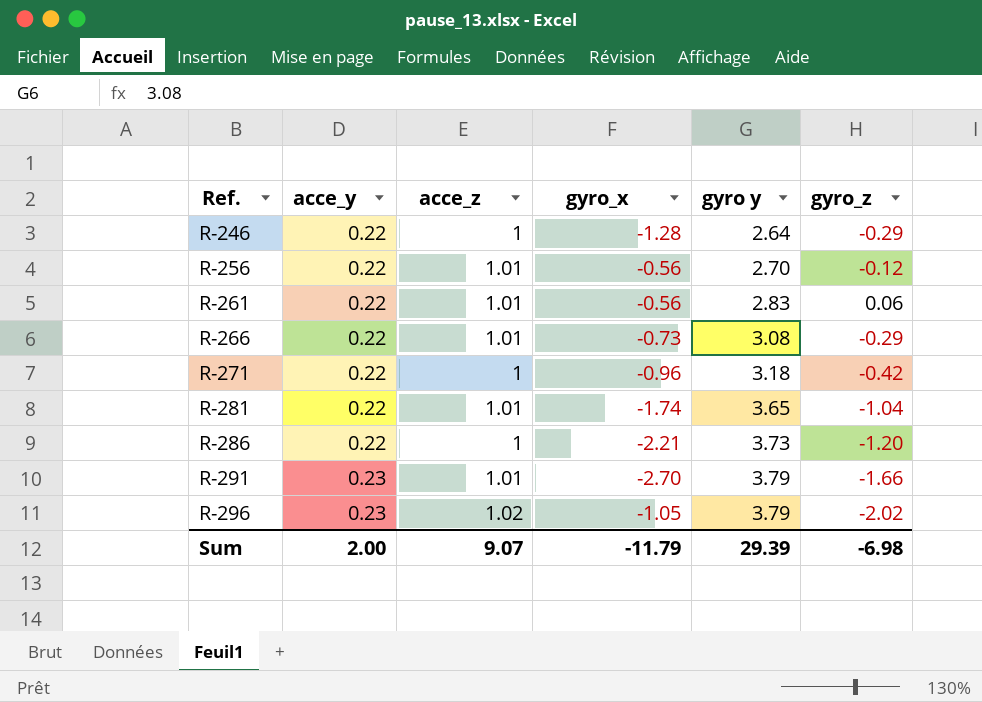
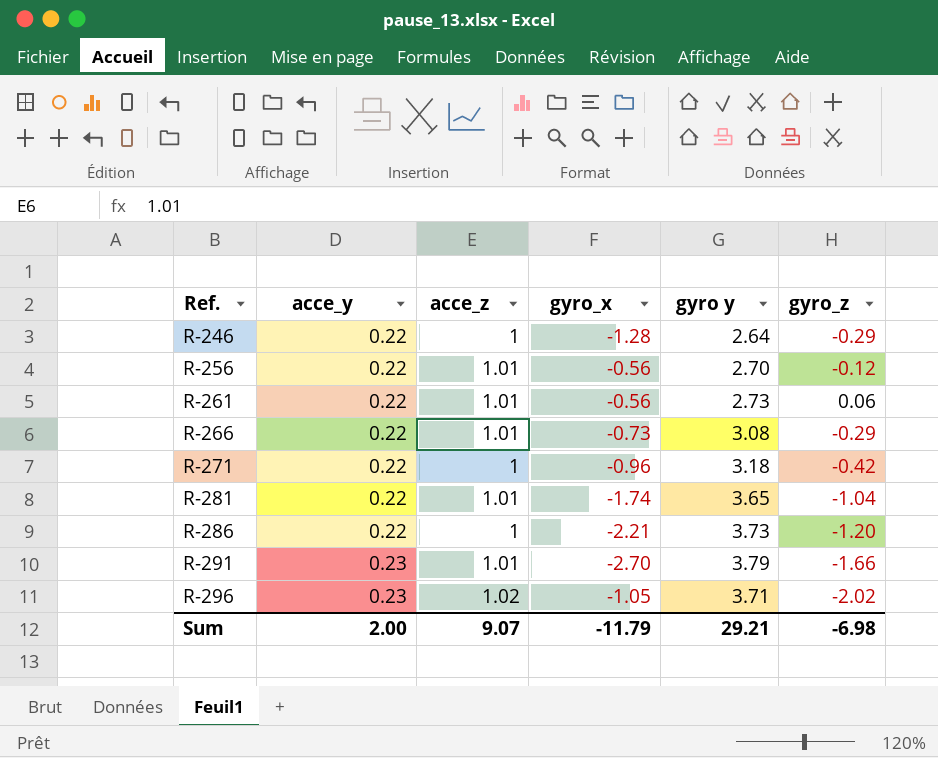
R-261 | gyro y: 2.83 -> 2.73
R-296 | gyro y: 3.79 -> 3.71
Sum | gyro y: 29.39 -> 29.21

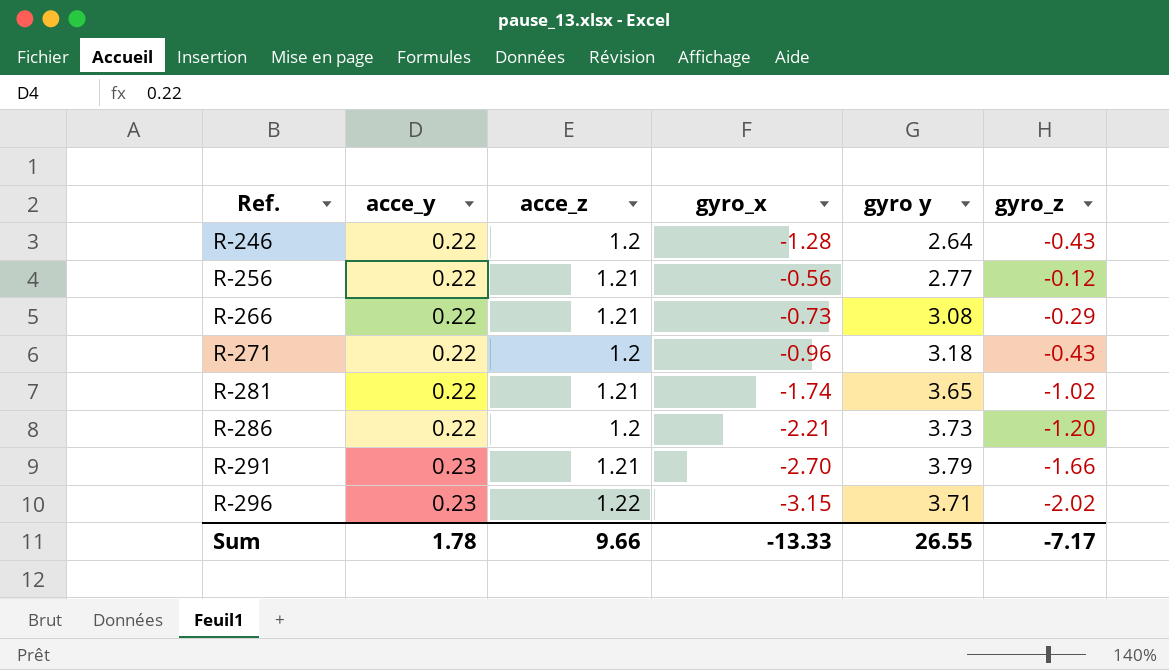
row R-261: 0.22 | 1.01 | -0.56 | 2.73 | 0.06 -> none
R-246 | acce_z: 1 -> 1.2
R-246 | gyro_z: -0.29 -> -0.43
R-256 | acce_z: 1.01 -> 1.21
R-256 | gyro y: 2.70 -> 2.77
R-266 | acce_z: 1.01 -> 1.21
R-271 | acce_z: 1 -> 1.2
R-271 | gyro_z: -0.42 -> -0.43
R-281 | acce_z: 1.01 -> 1.21
R-281 | gyro_z: -1.04 -> -1.02
R-286 | acce_z: 1 -> 1.2
R-291 | acce_z: 1.01 -> 1.21
R-296 | acce_z: 1.02 -> 1.22
R-296 | gyro_x: -1.05 -> -3.15
Sum | acce_y: 2.00 -> 1.78
Sum | acce_z: 9.07 -> 9.66
Sum | gyro_x: -11.79 -> -13.33
Sum | gyro y: 29.21 -> 26.55
Sum | gyro_z: -6.98 -> -7.17

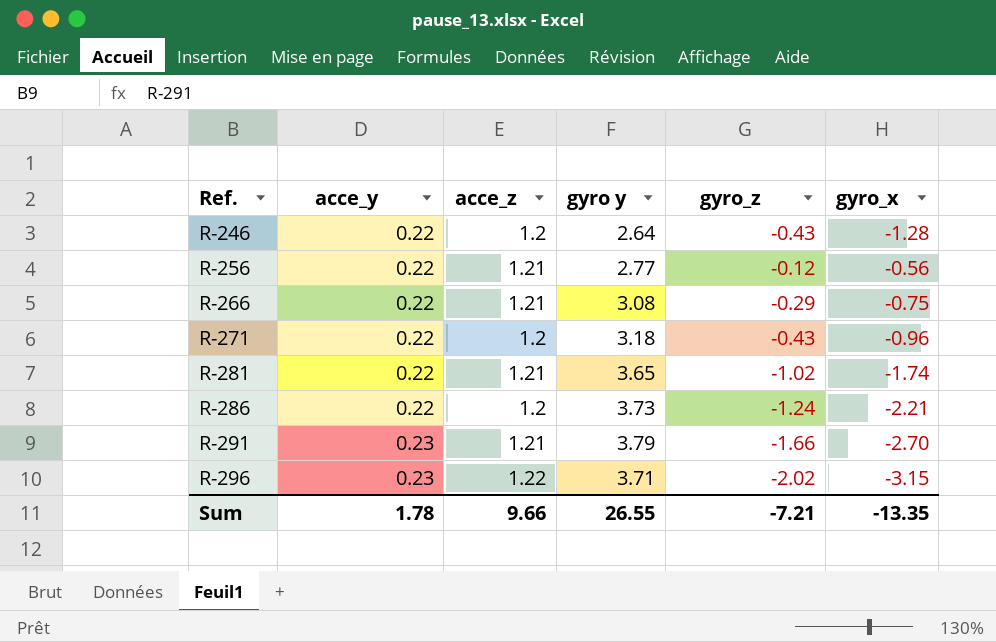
column gyro_x | position: 4 -> 6
R-266 | gyro_x: -0.73 -> -0.75
R-286 | gyro_z: -1.20 -> -1.24
Sum | gyro_z: -7.17 -> -7.21
Sum | gyro_x: -13.33 -> -13.35

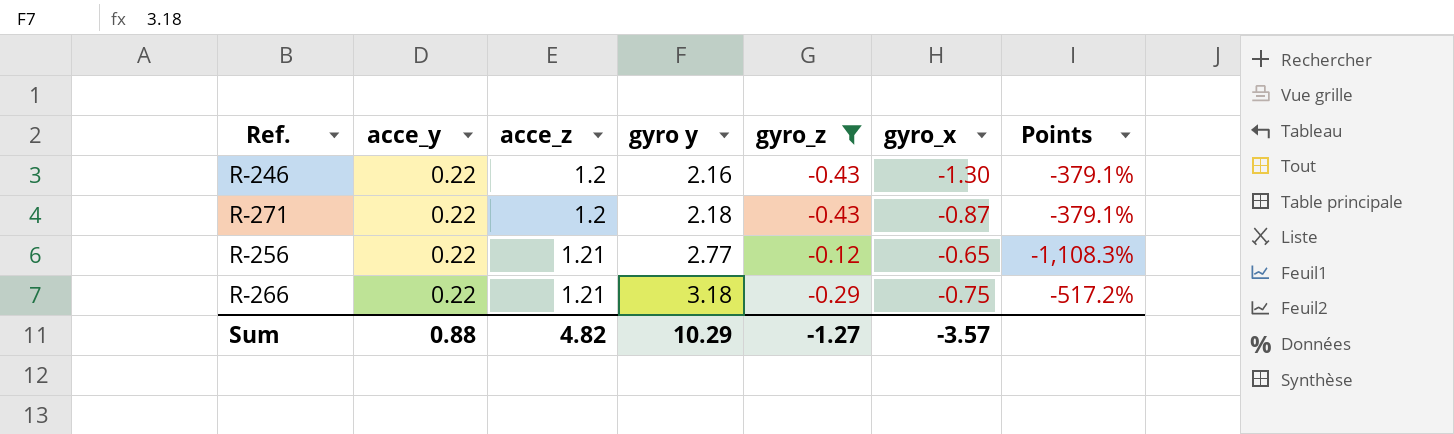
filter: none -> gyro_z >= -0.43
row order: Ref. ascending -> acce_z ascending
column Points | formula: none -> ([acce_z] - [gyro_z]) / [gyro_z]
R-246 | gyro y: 2.64 -> 2.16
R-246 | gyro_x: -1.28 -> -1.30
R-271 | gyro y: 3.18 -> 2.18
R-271 | gyro_x: -0.96 -> -0.87
R-256 | gyro_x: -0.56 -> -0.65
R-266 | gyro y: 3.08 -> 3.18
Sum | acce_y: 1.78 -> 0.88
Sum | acce_z: 9.66 -> 4.82
Sum | gyro y: 26.55 -> 10.29
Sum | gyro_z: -7.21 -> -1.27
Sum | gyro_x: -13.35 -> -3.57

